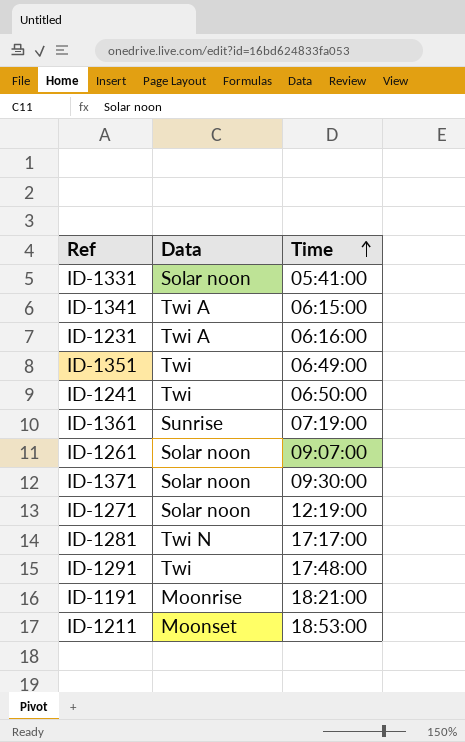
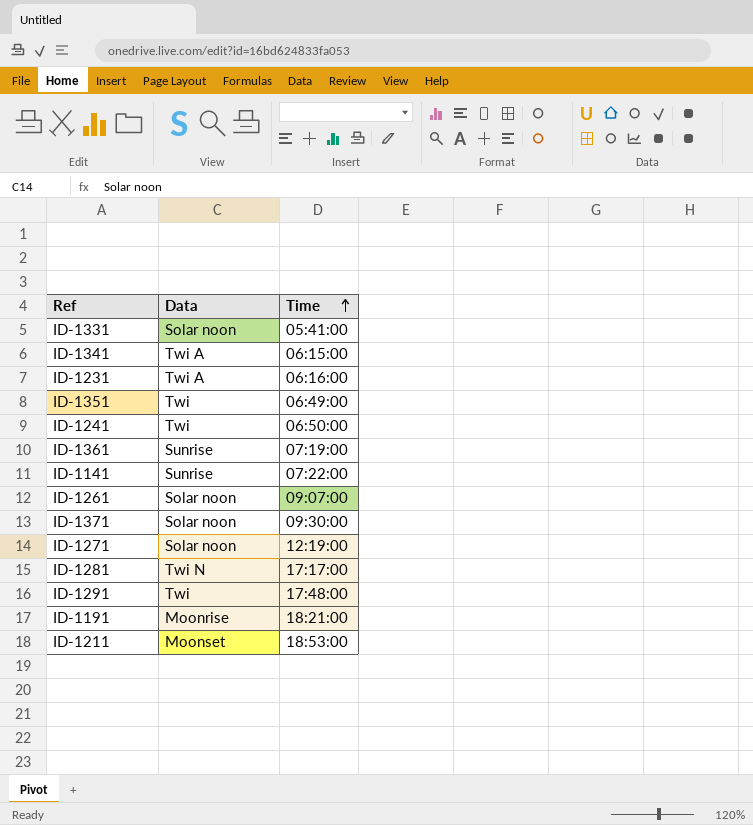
row ID-1141: none -> Sunrise | 07:22:00

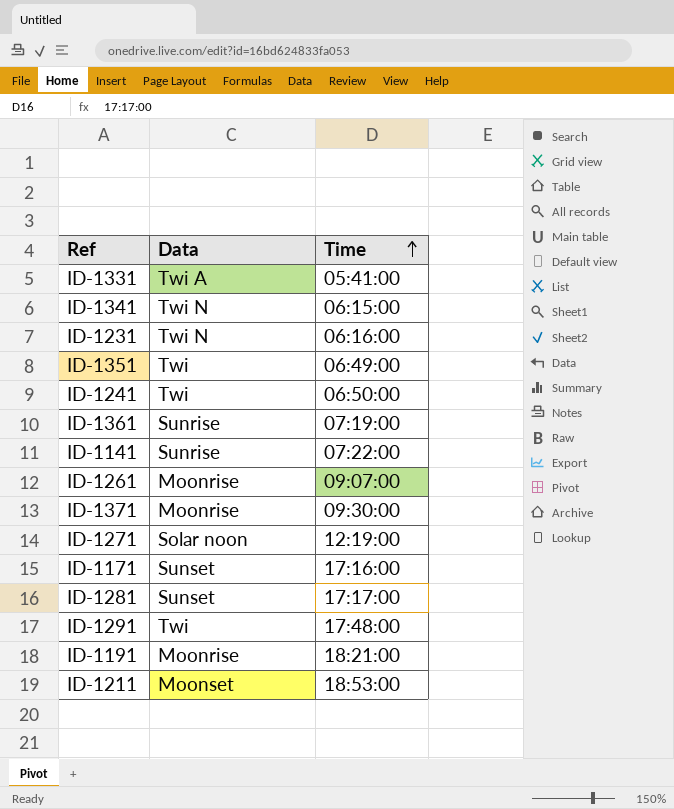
ID-1331 | Data: Solar noon -> Twi A
ID-1341 | Data: Twi A -> Twi N
ID-1231 | Data: Twi A -> Twi N
ID-1261 | Data: Solar noon -> Moonrise
ID-1371 | Data: Solar noon -> Moonrise
row ID-1171: none -> Sunset | 17:16:00
ID-1281 | Data: Twi N -> Sunset

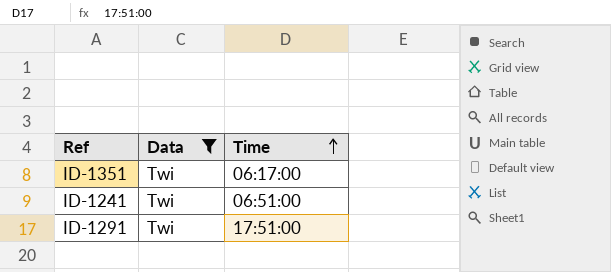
filter: none -> Data = Twi
ID-1351 | Time: 06:49:00 -> 06:17:00
ID-1241 | Time: 06:50:00 -> 06:51:00
ID-1291 | Time: 17:48:00 -> 17:51:00

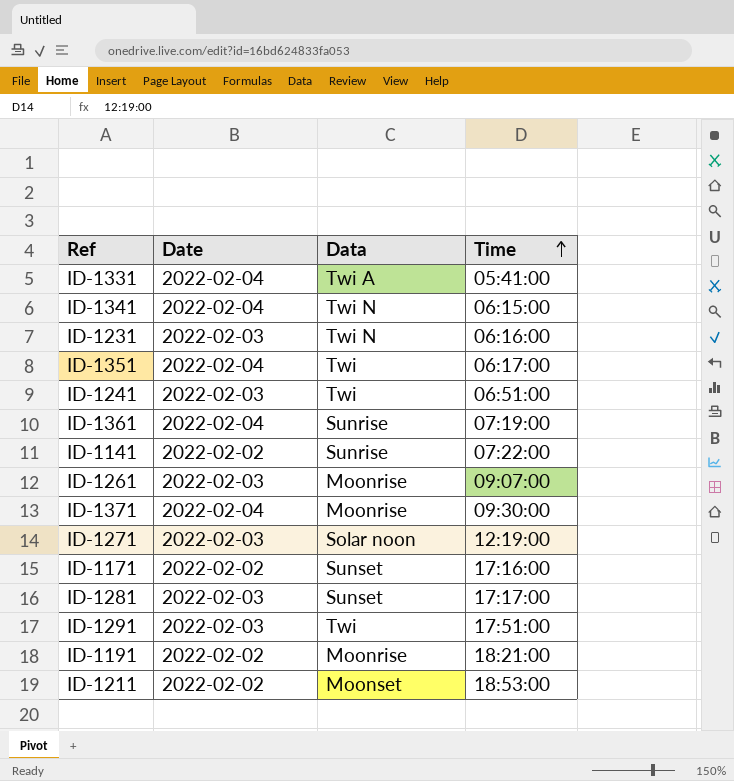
filter: Data = Twi -> none
column Date | position: none -> 2

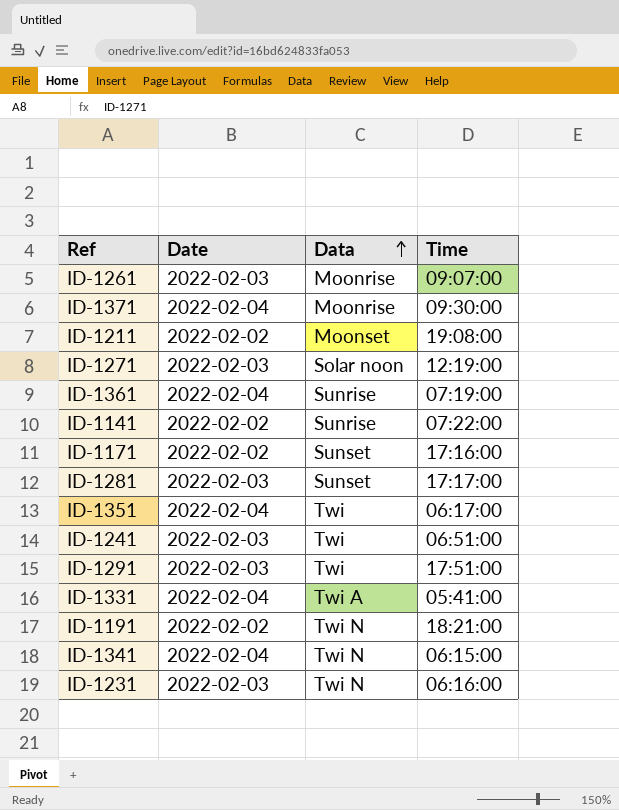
row order: Time ascending -> Data ascending
ID-1211 | Time: 18:53:00 -> 19:08:00
ID-1191 | Data: Moonrise -> Twi N

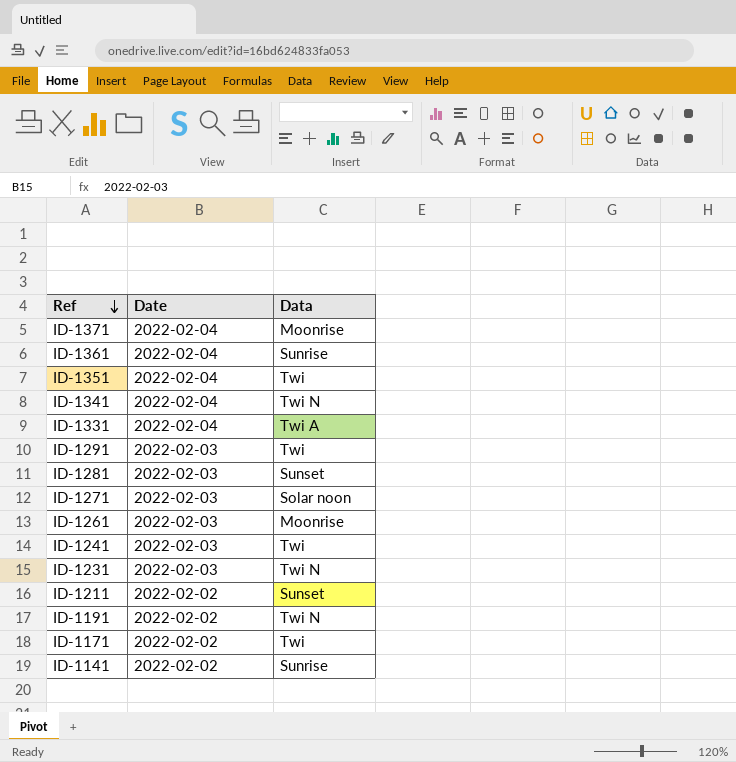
row order: Data ascending -> Ref descending
column Time | position: 4 -> none
ID-1211 | Data: Moonset -> Sunset
ID-1171 | Data: Sunset -> Twi

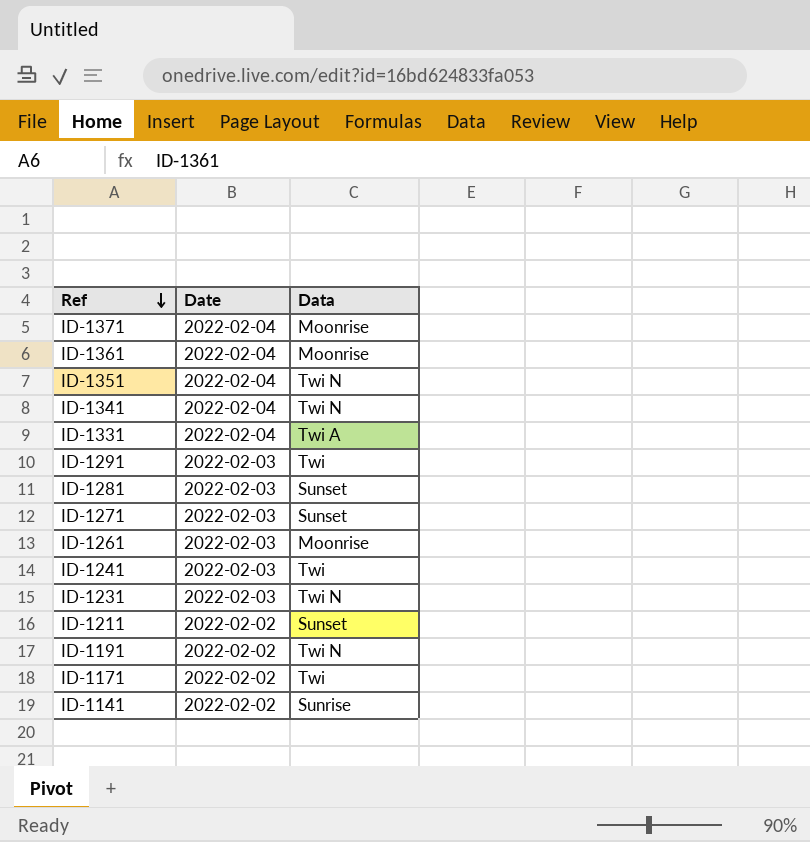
ID-1361 | Data: Sunrise -> Moonrise
ID-1351 | Data: Twi -> Twi N
ID-1271 | Data: Solar noon -> Sunset

